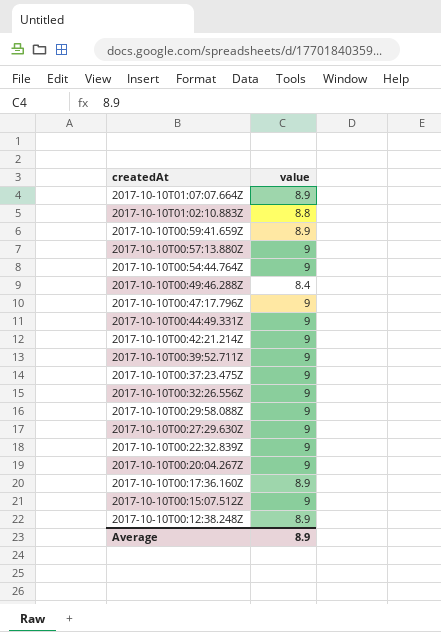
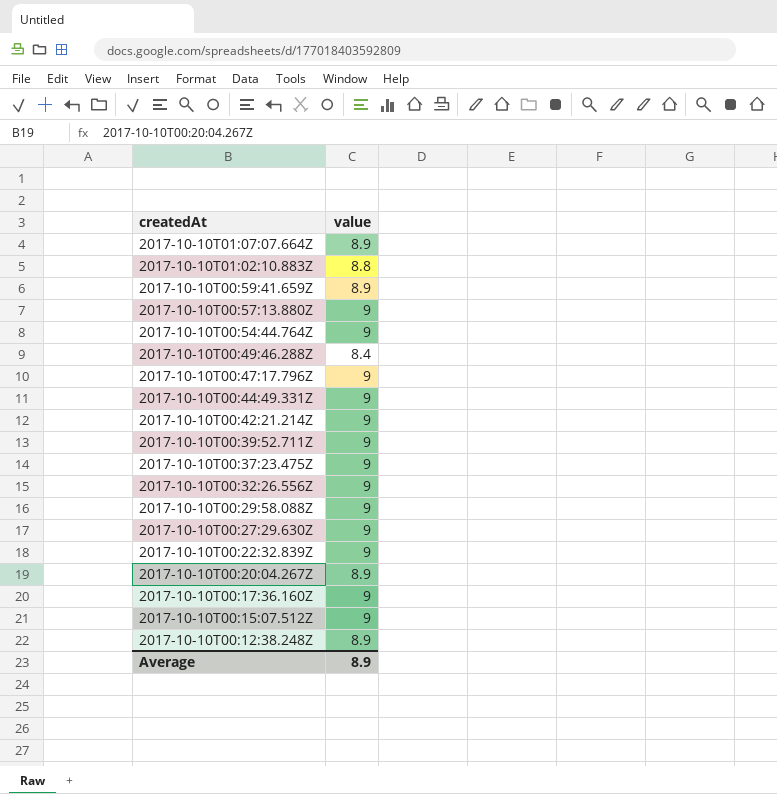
2017-10-10T00:20:04.267Z | value: 9 -> 8.9
2017-10-10T00:17:36.160Z | value: 8.9 -> 9

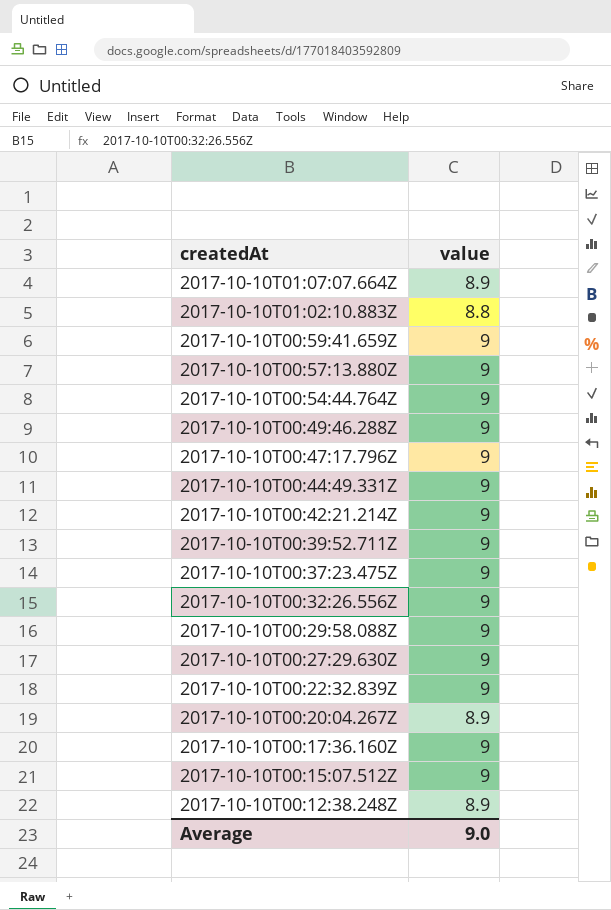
2017-10-10T00:59:41.659Z | value: 8.9 -> 9
2017-10-10T00:49:46.288Z | value: 8.4 -> 9
Average | value: 8.9 -> 9.0

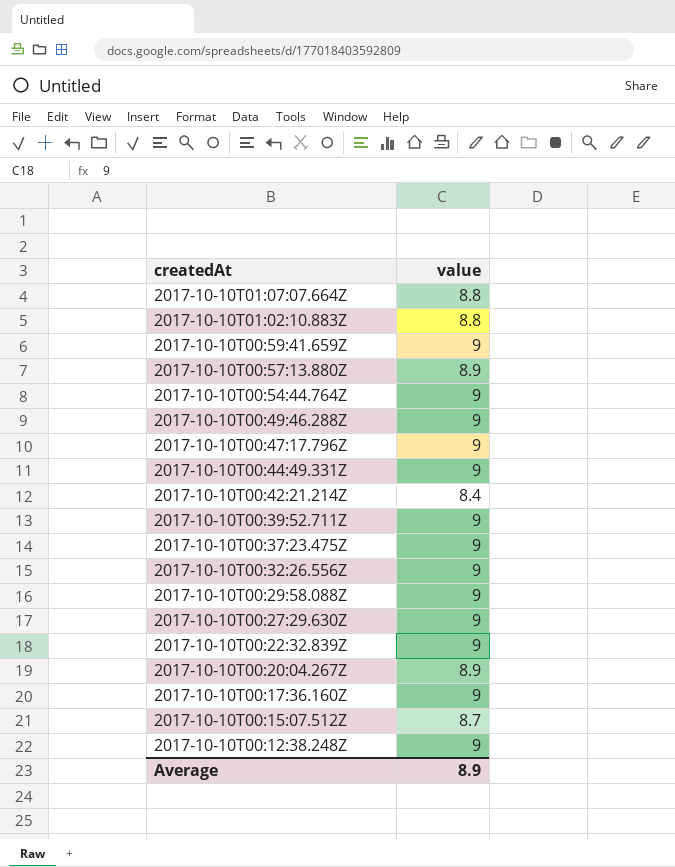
2017-10-10T01:07:07.664Z | value: 8.9 -> 8.8
2017-10-10T00:57:13.880Z | value: 9 -> 8.9
2017-10-10T00:42:21.214Z | value: 9 -> 8.4
2017-10-10T00:15:07.512Z | value: 9 -> 8.7
2017-10-10T00:12:38.248Z | value: 8.9 -> 9
Average | value: 9.0 -> 8.9

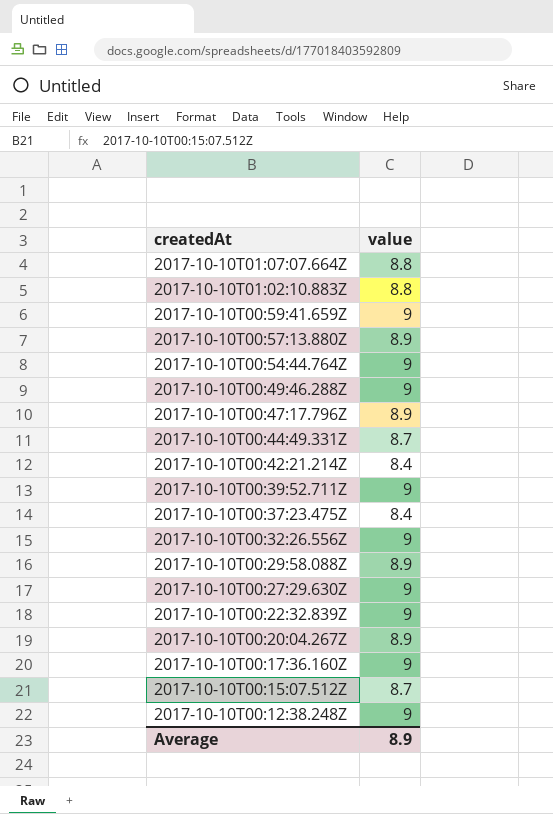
2017-10-10T00:47:17.796Z | value: 9 -> 8.9
2017-10-10T00:44:49.331Z | value: 9 -> 8.7
2017-10-10T00:37:23.475Z | value: 9 -> 8.4
2017-10-10T00:29:58.088Z | value: 9 -> 8.9

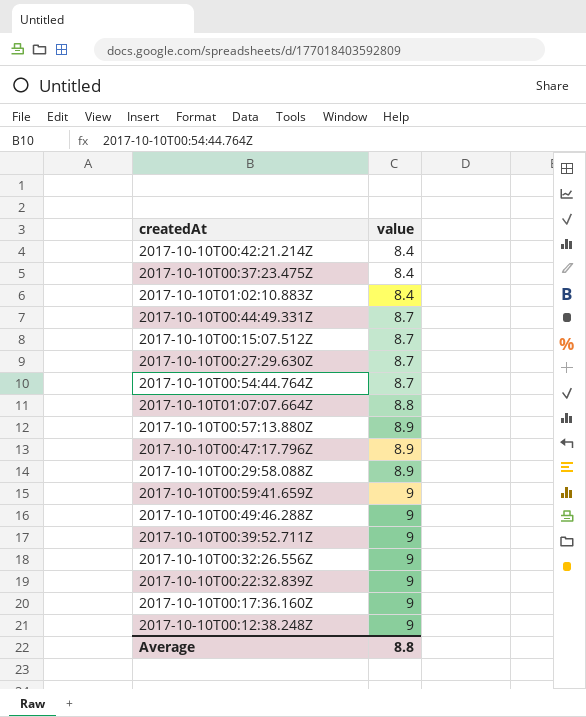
row order: createdAt descending -> value ascending
row 2017-10-10T00:20:04.267Z: 8.9 -> none
2017-10-10T01:02:10.883Z | value: 8.8 -> 8.4
2017-10-10T00:27:29.630Z | value: 9 -> 8.7
2017-10-10T00:54:44.764Z | value: 9 -> 8.7
Average | value: 8.9 -> 8.8

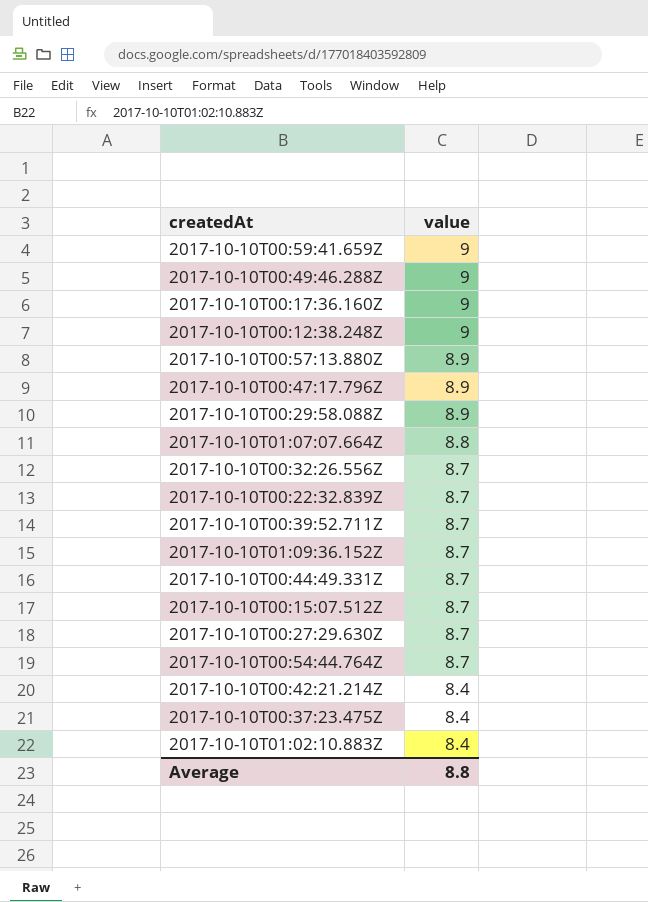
row order: value ascending -> value descending
2017-10-10T00:32:26.556Z | value: 9 -> 8.7
2017-10-10T00:22:32.839Z | value: 9 -> 8.7
2017-10-10T00:39:52.711Z | value: 9 -> 8.7
row 2017-10-10T01:09:36.152Z: none -> 8.7

